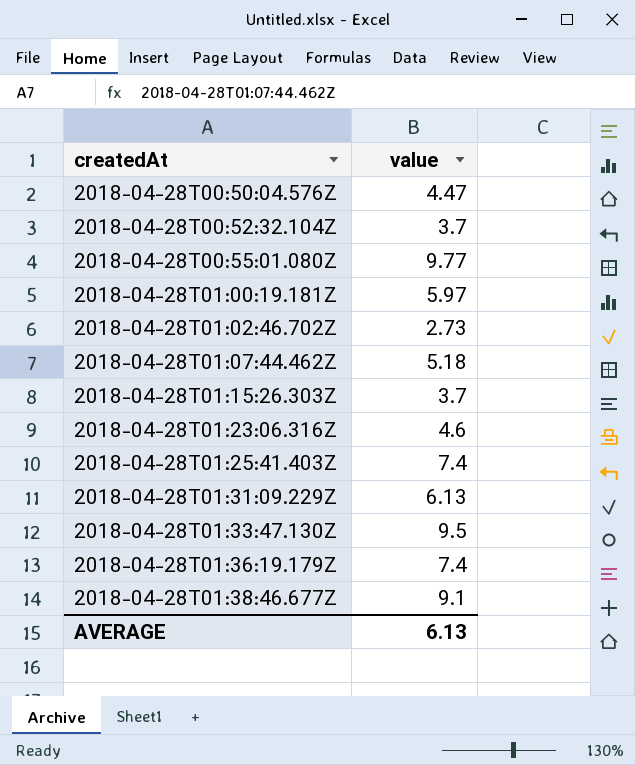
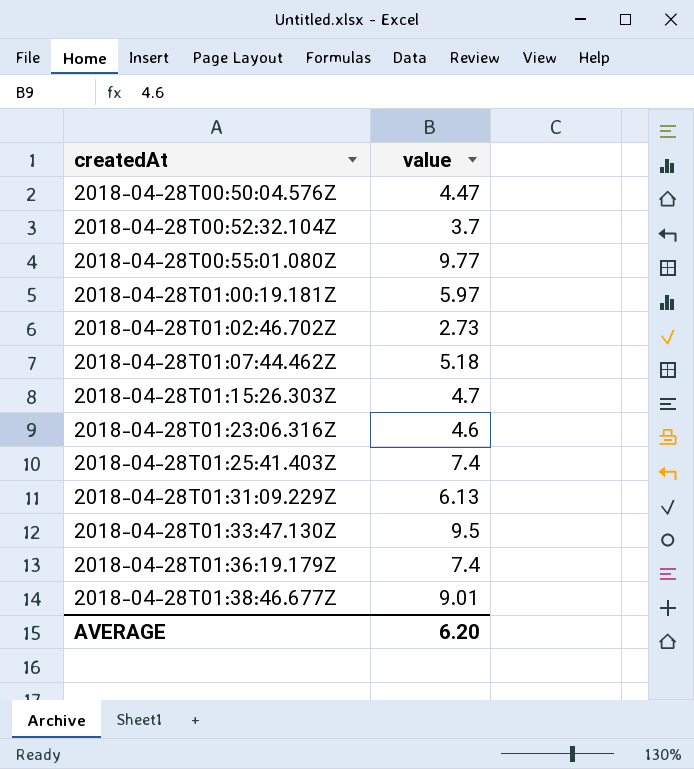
2018-04-28T01:15:26.303Z | value: 3.7 -> 4.7
2018-04-28T01:38:46.677Z | value: 9.1 -> 9.01
AVERAGE | value: 6.13 -> 6.20

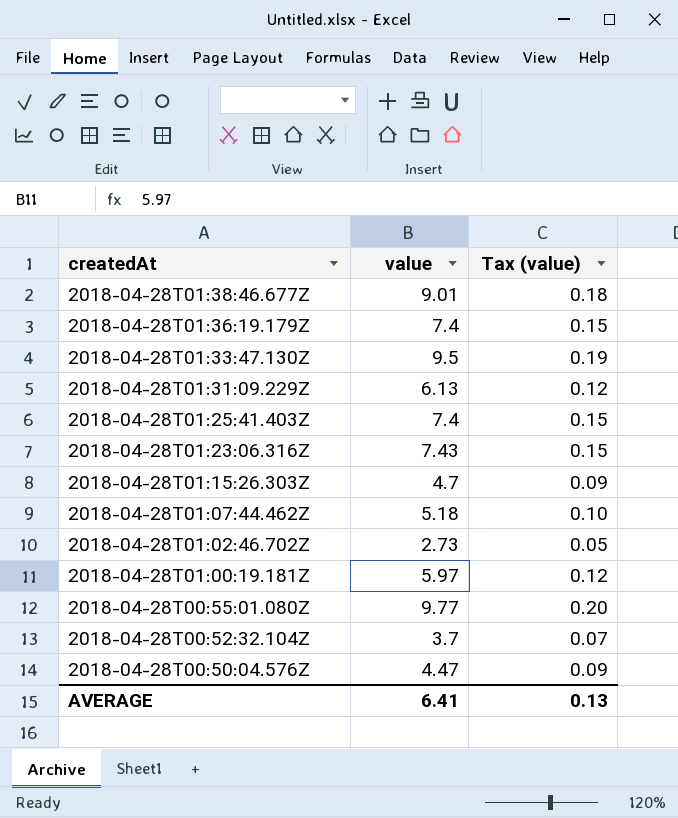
row order: createdAt ascending -> createdAt descending
column Tax (value) | formula: none -> [value] * 0.02
2018-04-28T01:23:06.316Z | value: 4.6 -> 7.43
AVERAGE | value: 6.20 -> 6.41

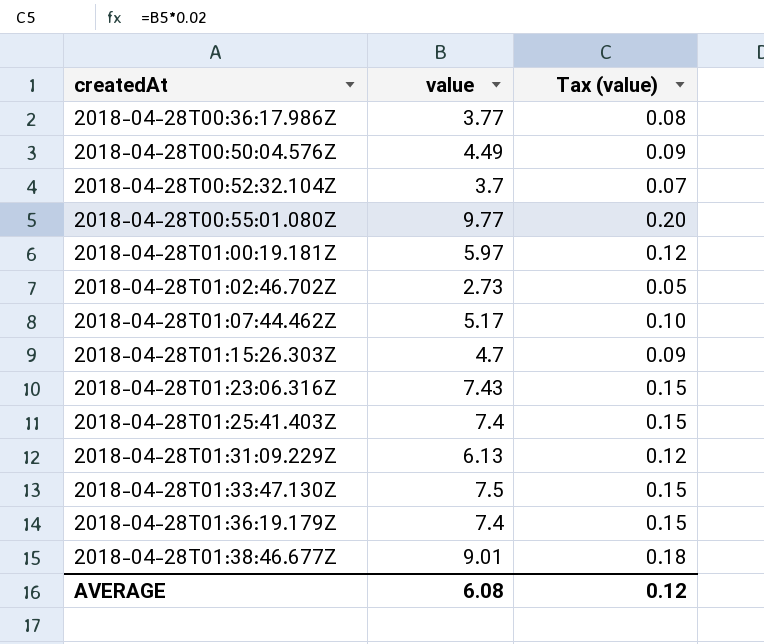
row order: createdAt descending -> createdAt ascending
row 2018-04-28T00:36:17.986Z: none -> 3.77 | 0.08
2018-04-28T00:50:04.576Z | value: 4.47 -> 4.49
2018-04-28T01:07:44.462Z | value: 5.18 -> 5.17
2018-04-28T01:33:47.130Z | value: 9.5 -> 7.5
2018-04-28T01:33:47.130Z | Tax (value): 0.19 -> 0.15
AVERAGE | value: 6.41 -> 6.08
AVERAGE | Tax (value): 0.13 -> 0.12

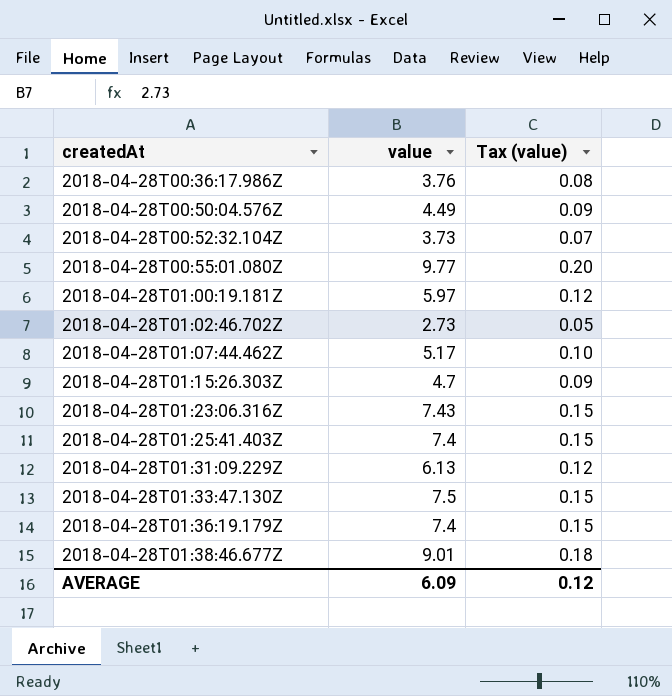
2018-04-28T00:36:17.986Z | value: 3.77 -> 3.76
2018-04-28T00:52:32.104Z | value: 3.7 -> 3.73
AVERAGE | value: 6.08 -> 6.09

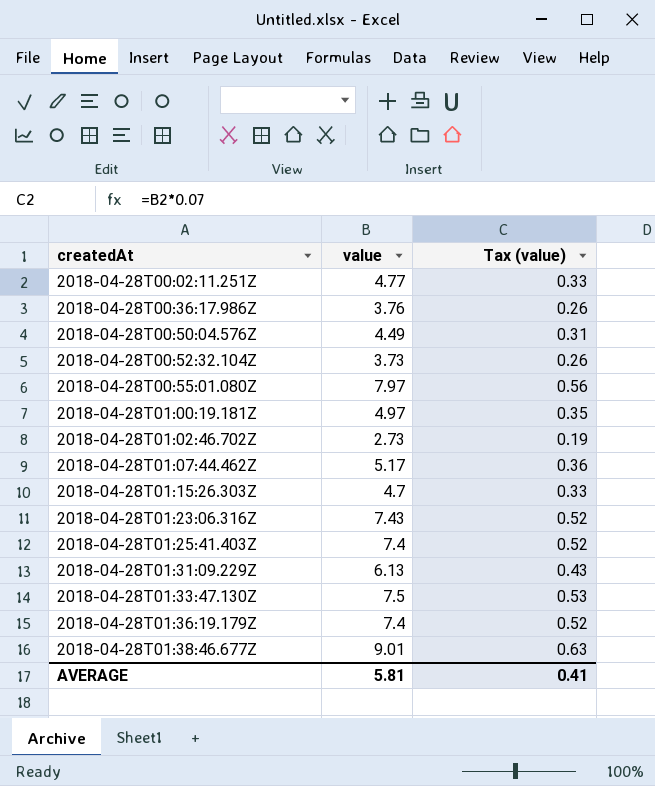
column Tax (value) | formula: [value] * 0.02 -> [value] * 0.07
row 2018-04-28T00:02:11.251Z: none -> 4.77 | 0.33
2018-04-28T00:55:01.080Z | value: 9.77 -> 7.97
2018-04-28T01:00:19.181Z | value: 5.97 -> 4.97
AVERAGE | value: 6.09 -> 5.81
AVERAGE | Tax (value): 0.12 -> 0.41

